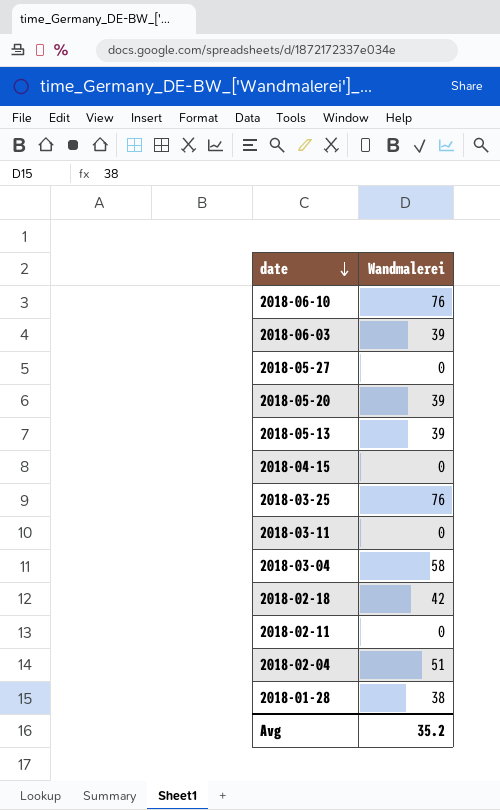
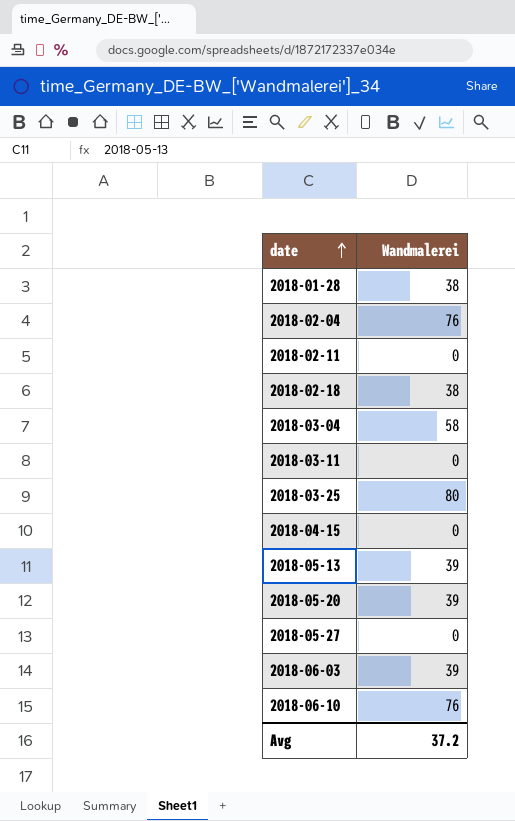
row order: date descending -> date ascending
2018-02-04 | Wandmalerei: 51 -> 76
2018-02-18 | Wandmalerei: 42 -> 38
2018-03-25 | Wandmalerei: 76 -> 80
Avg | Wandmalerei: 35.2 -> 37.2

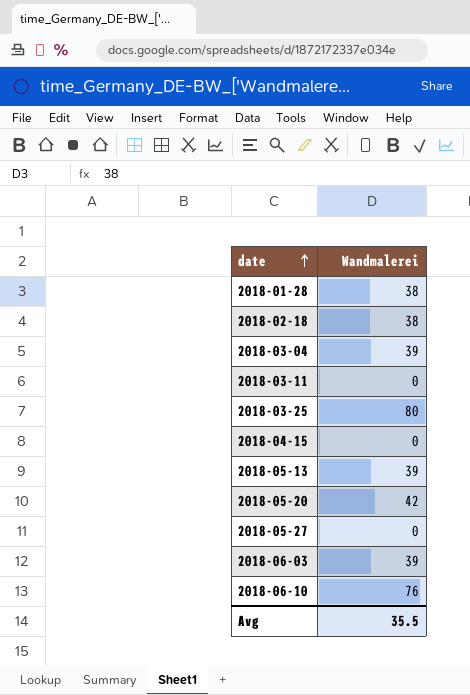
row 2018-02-04: 76 -> none
row 2018-02-11: 0 -> none
2018-03-04 | Wandmalerei: 58 -> 39
2018-05-20 | Wandmalerei: 39 -> 42
Avg | Wandmalerei: 37.2 -> 35.5

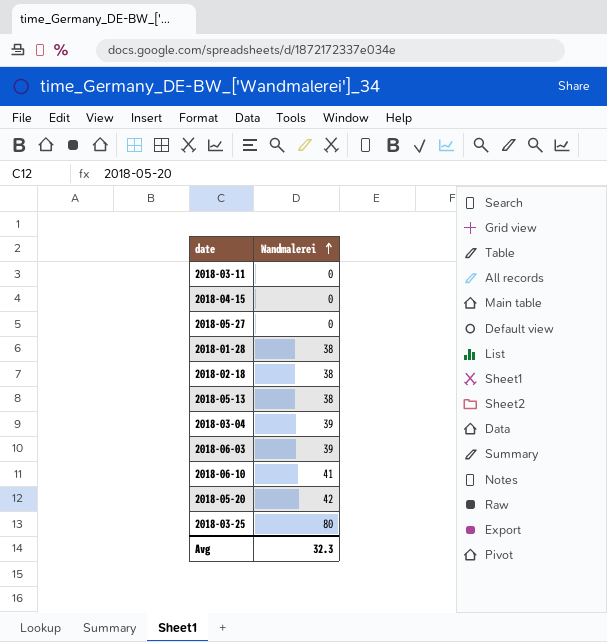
row order: date ascending -> Wandmalerei ascending
2018-05-13 | Wandmalerei: 39 -> 38
2018-06-10 | Wandmalerei: 76 -> 41
Avg | Wandmalerei: 35.5 -> 32.3

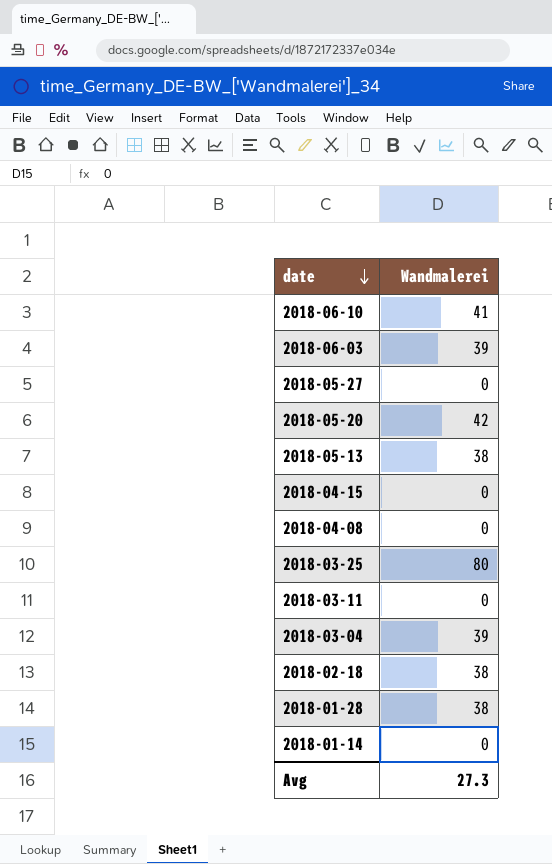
row order: Wandmalerei ascending -> date descending
row 2018-04-08: none -> 0
row 2018-01-14: none -> 0
Avg | Wandmalerei: 32.3 -> 27.3

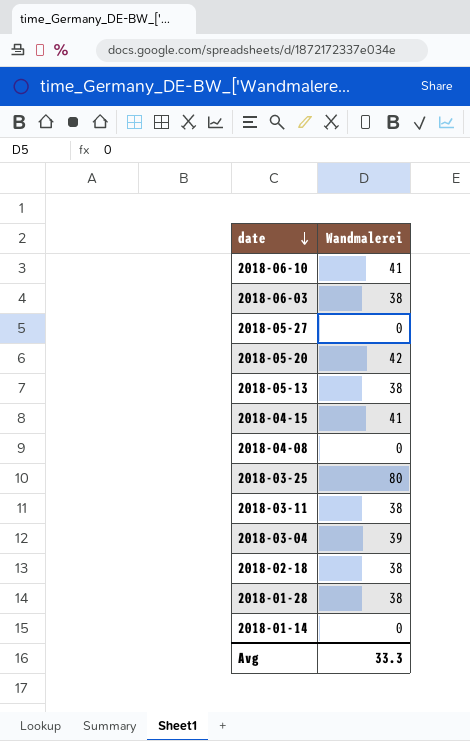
2018-06-03 | Wandmalerei: 39 -> 38
2018-04-15 | Wandmalerei: 0 -> 41
2018-03-11 | Wandmalerei: 0 -> 38
Avg | Wandmalerei: 27.3 -> 33.3

